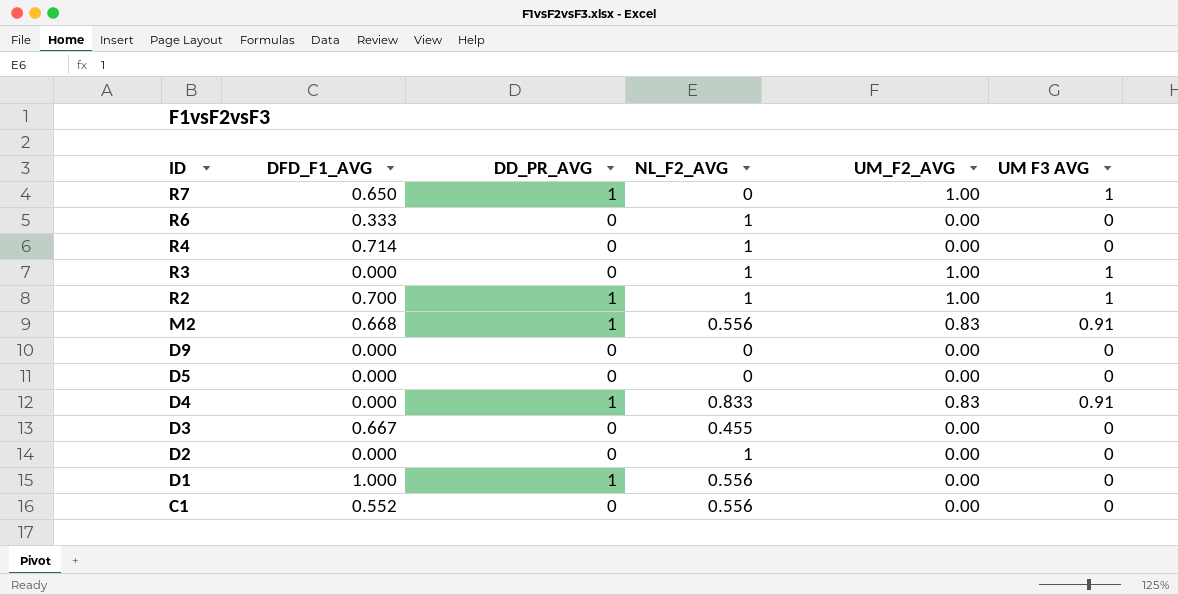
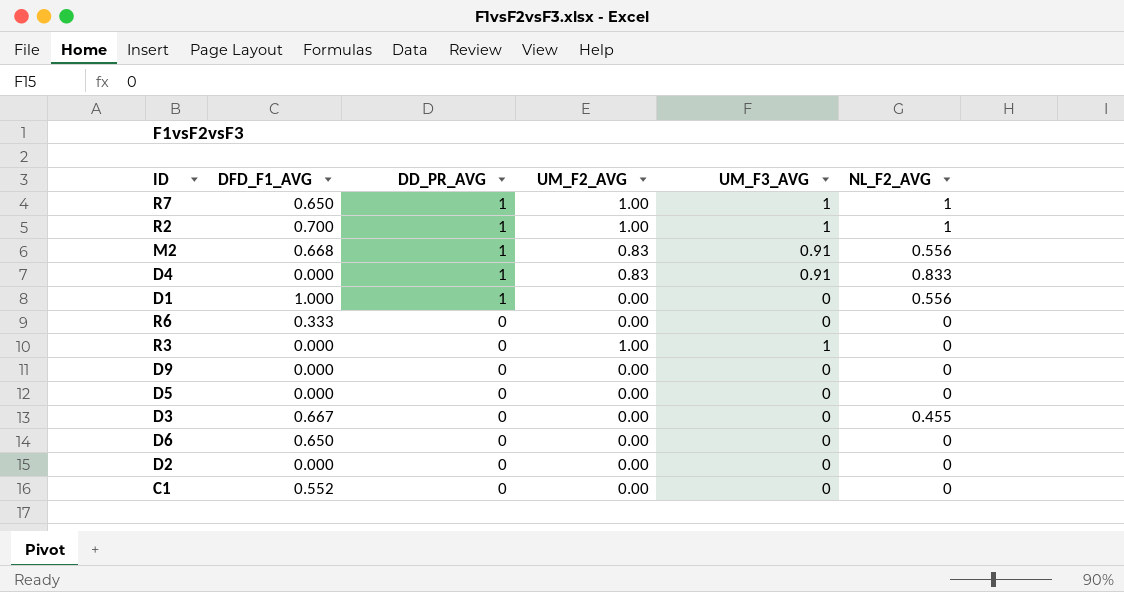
row order: ID descending -> DD_PR_AVG descending
column name: UM F3 AVG -> UM_F3_AVG
column NL_F2_AVG | position: 4 -> 6
row R4: 0.714 | 0 | 1 | 0.00 | 0 -> none
R7 | NL_F2_AVG: 0 -> 1
R6 | NL_F2_AVG: 1 -> 0
R3 | NL_F2_AVG: 1 -> 0
row D6: none -> 0.650 | 0 | 0.00 | 0 | 0
D2 | NL_F2_AVG: 1 -> 0
C1 | NL_F2_AVG: 0.556 -> 0

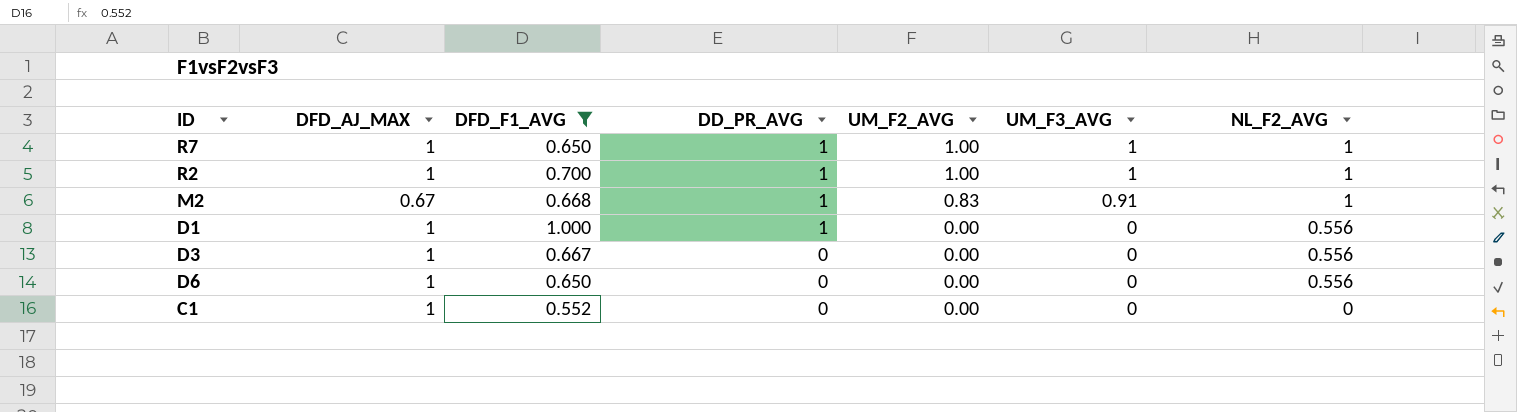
filter: none -> DFD_F1_AVG >= 0.552
column DFD_AJ_MAX | position: none -> 2
M2 | NL_F2_AVG: 0.556 -> 1
D3 | NL_F2_AVG: 0.455 -> 0.556
D6 | NL_F2_AVG: 0 -> 0.556

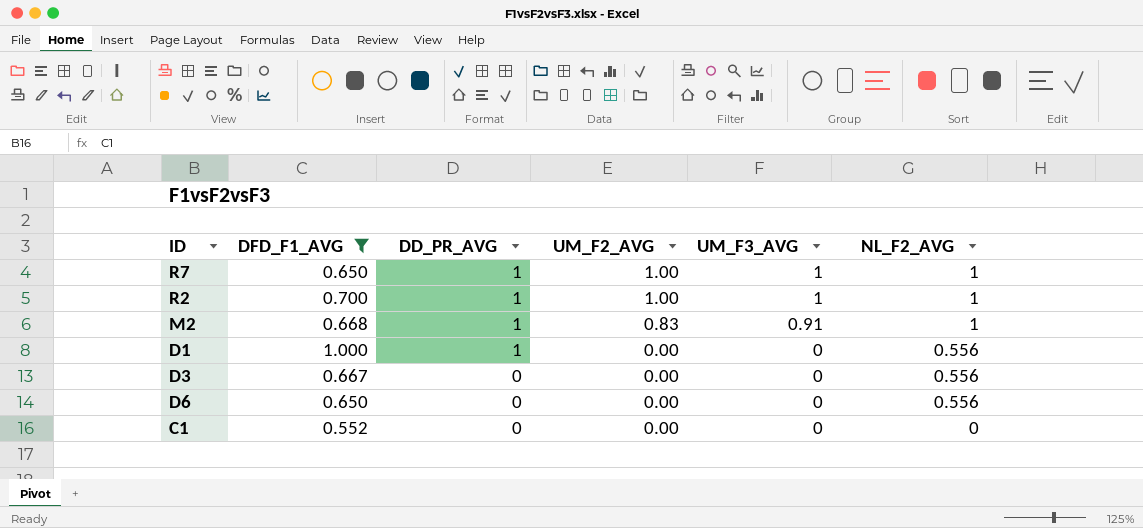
column DFD_AJ_MAX | position: 2 -> none

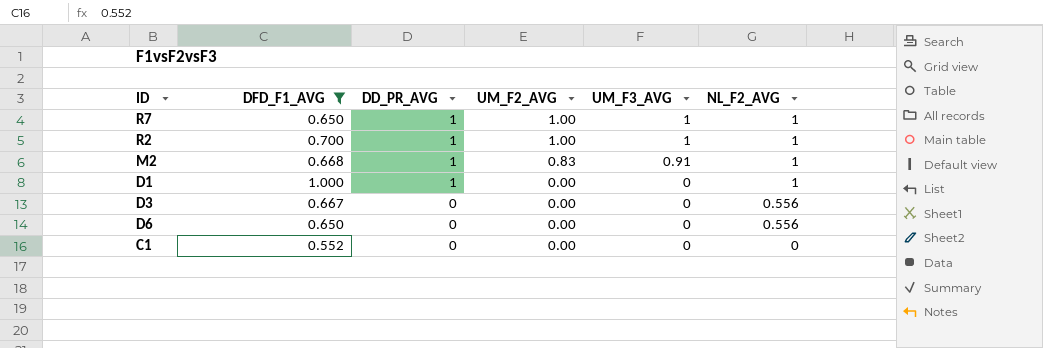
D1 | NL_F2_AVG: 0.556 -> 1

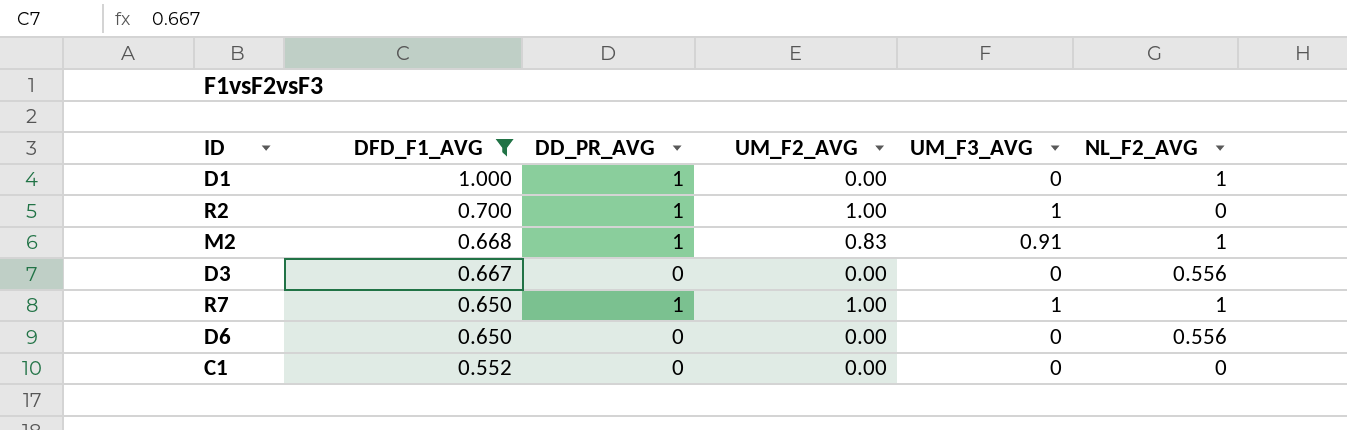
row order: DD_PR_AVG descending -> DFD_F1_AVG descending
R2 | NL_F2_AVG: 1 -> 0

